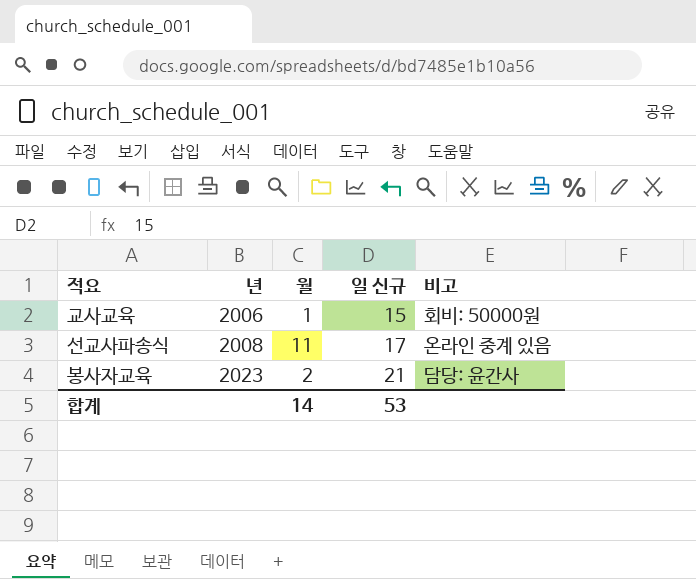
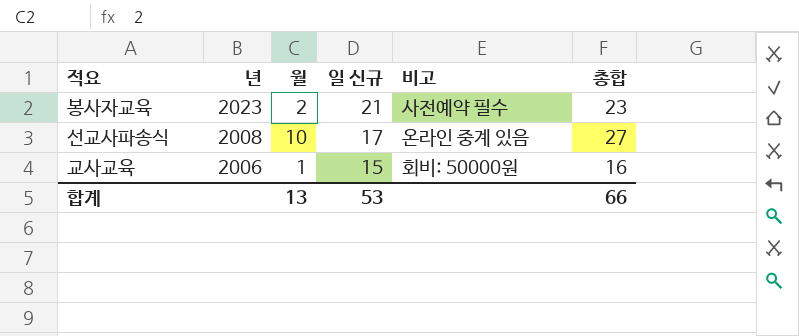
row order: 년 ascending -> 년 descending
column 총합 | formula: none -> [월] + [일 신규]
봉사자교육 | 비고: 담당: 윤간사 -> 사전예약 필수
선교사파송식 | 월: 11 -> 10
합계 | 월: 14 -> 13

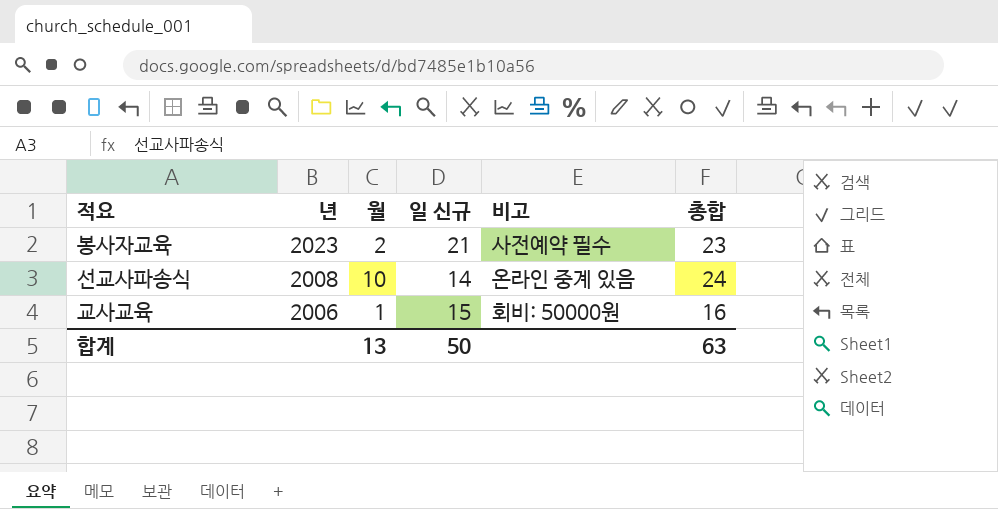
선교사파송식 | 일 신규: 17 -> 14
선교사파송식 | 총합: 27 -> 24
합계 | 일 신규: 53 -> 50
합계 | 총합: 66 -> 63

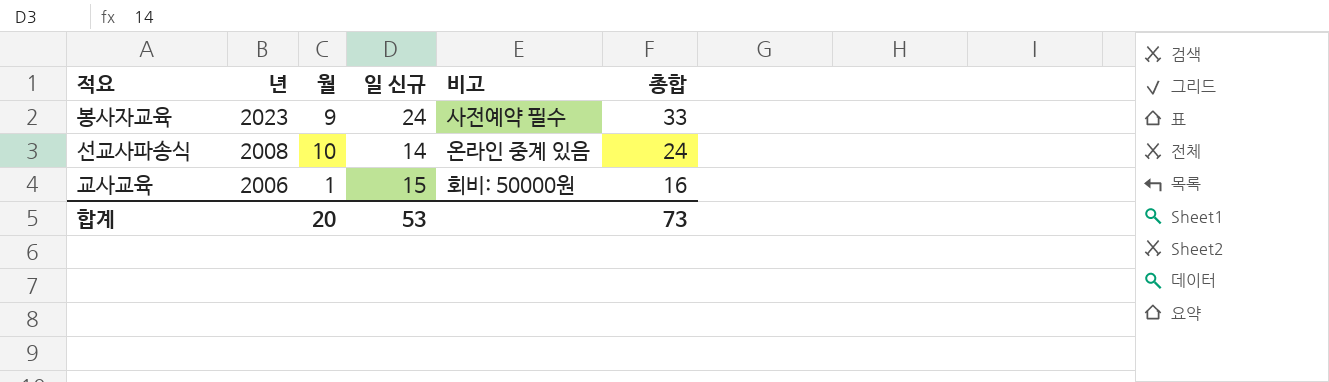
봉사자교육 | 월: 2 -> 9
봉사자교육 | 일 신규: 21 -> 24
봉사자교육 | 총합: 23 -> 33
합계 | 월: 13 -> 20
합계 | 일 신규: 50 -> 53
합계 | 총합: 63 -> 73

